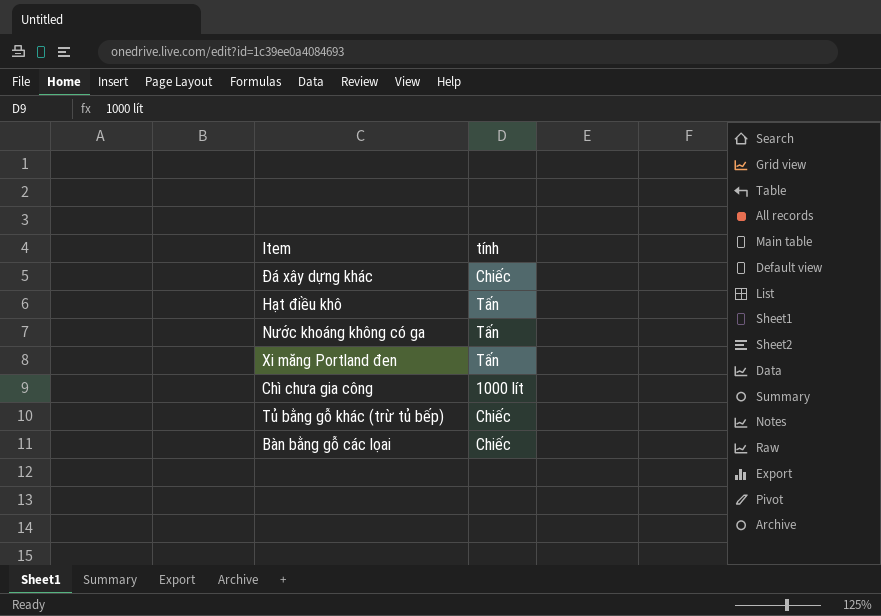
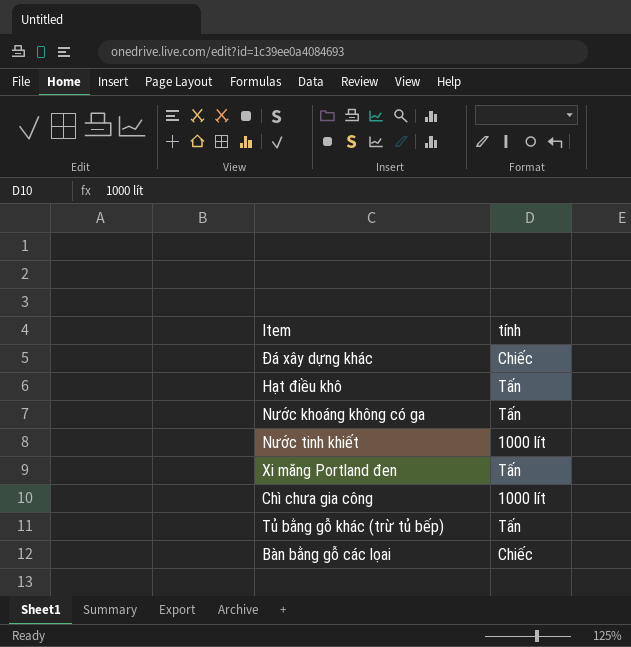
row Nước tinh khiết: none -> 1000 lít
Tủ bằng gỗ khác (trừ tủ bếp) | tính: Chiếc -> Tấn

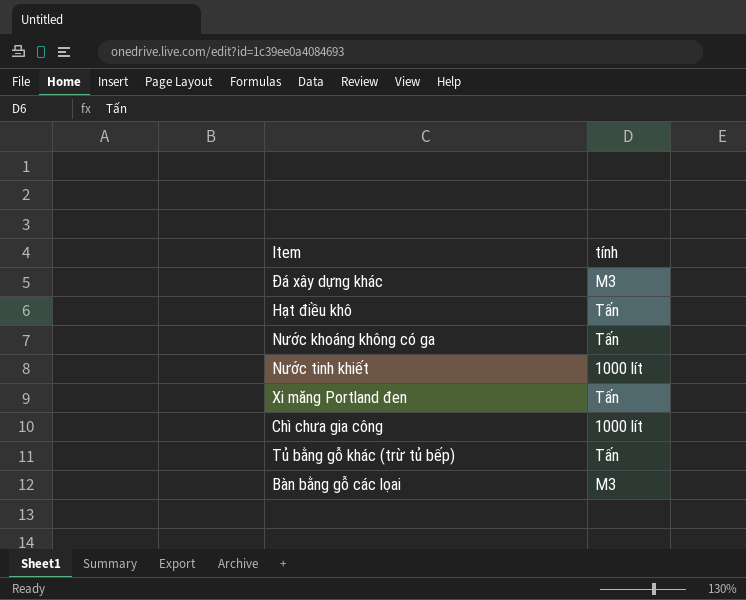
Đá xây dựng khác | tính: Chiếc -> M3
Bàn bằng gỗ các lọai | tính: Chiếc -> M3

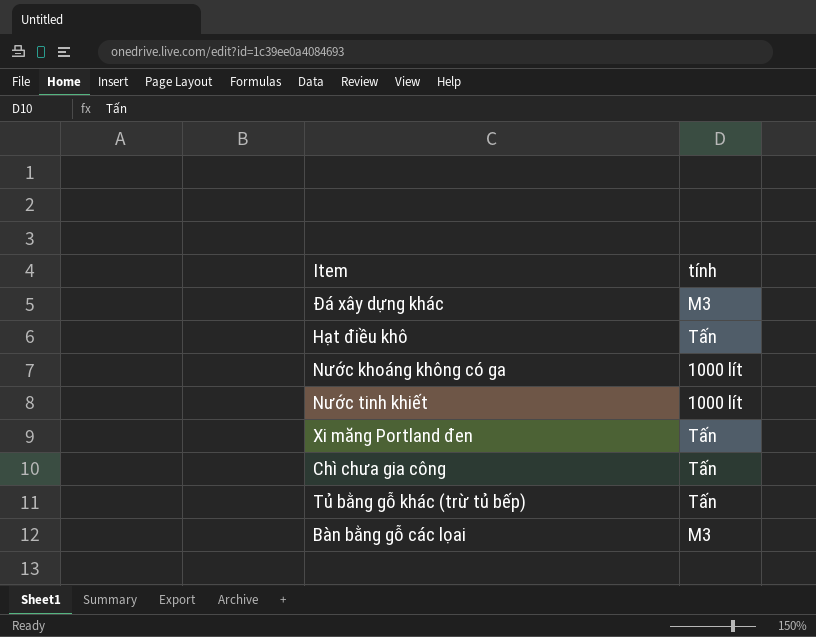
Nước khoáng không có ga | tính: Tấn -> 1000 lít
Chì chưa gia công | tính: 1000 lít -> Tấn

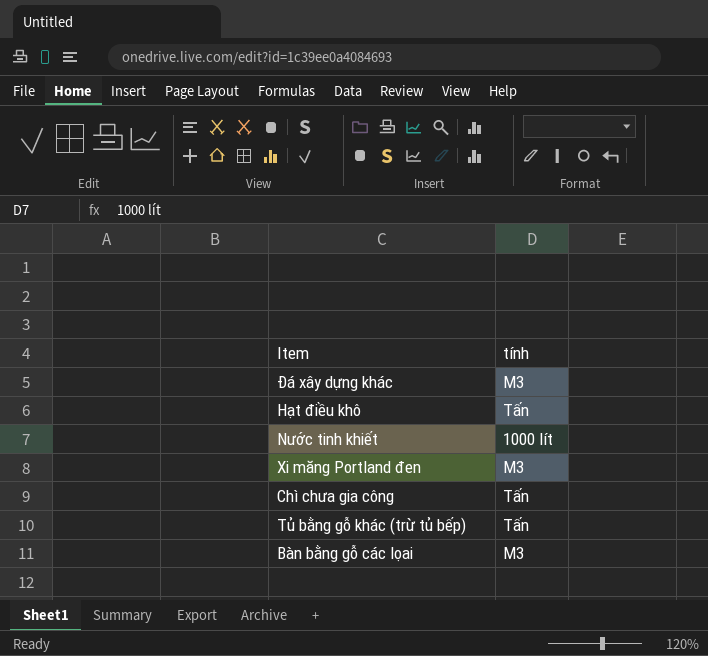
row Nước khoáng không có ga: 1000 lít -> none
Xi măng Portland đen | tính: Tấn -> M3

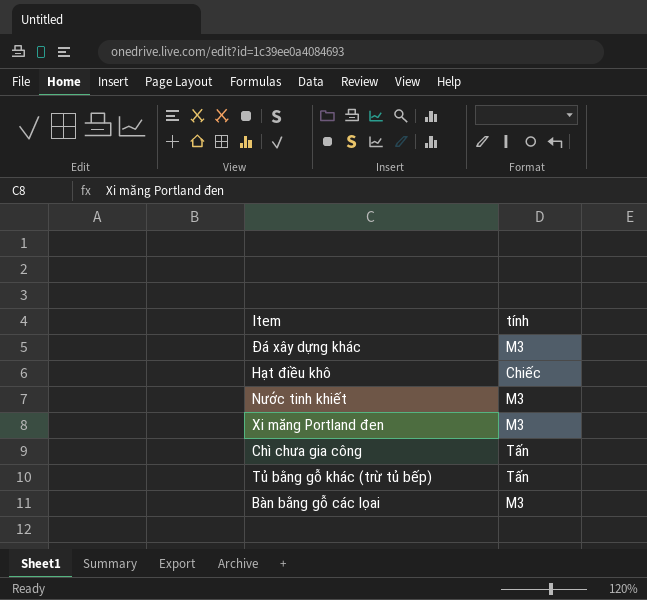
Hạt điều khô | tính: Tấn -> Chiếc
Nước tinh khiết | tính: 1000 lít -> M3

